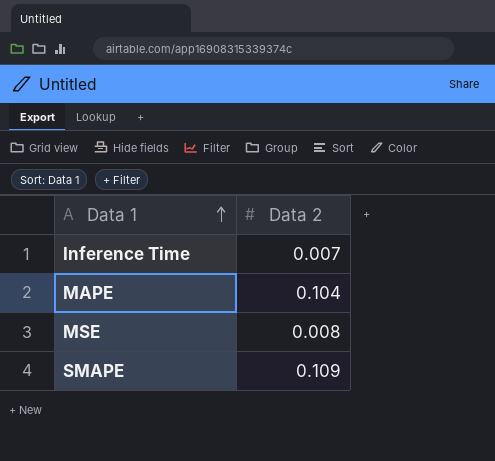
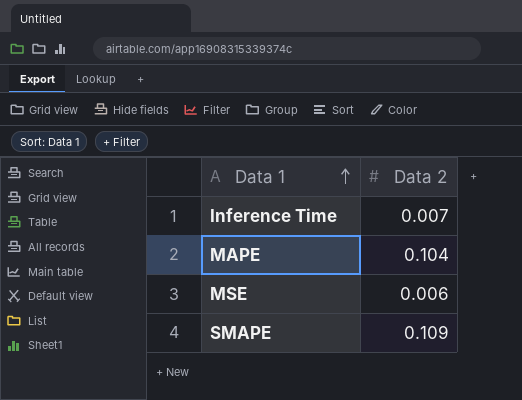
MSE | Data 2: 0.008 -> 0.006

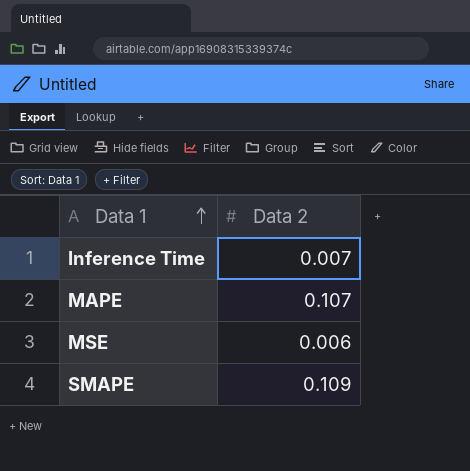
MAPE | Data 2: 0.104 -> 0.107

